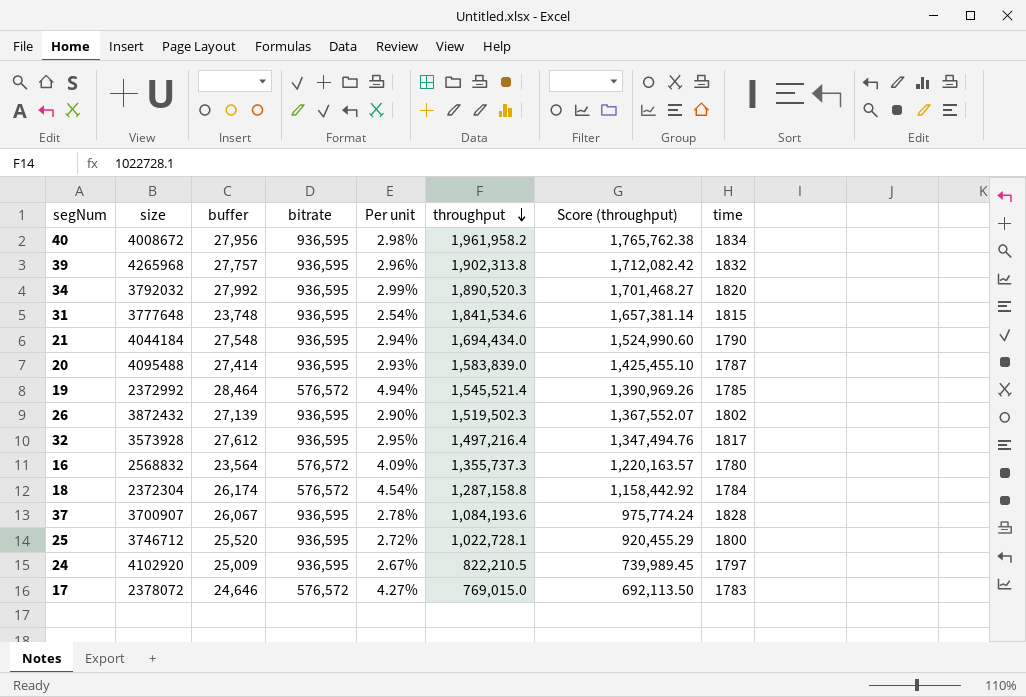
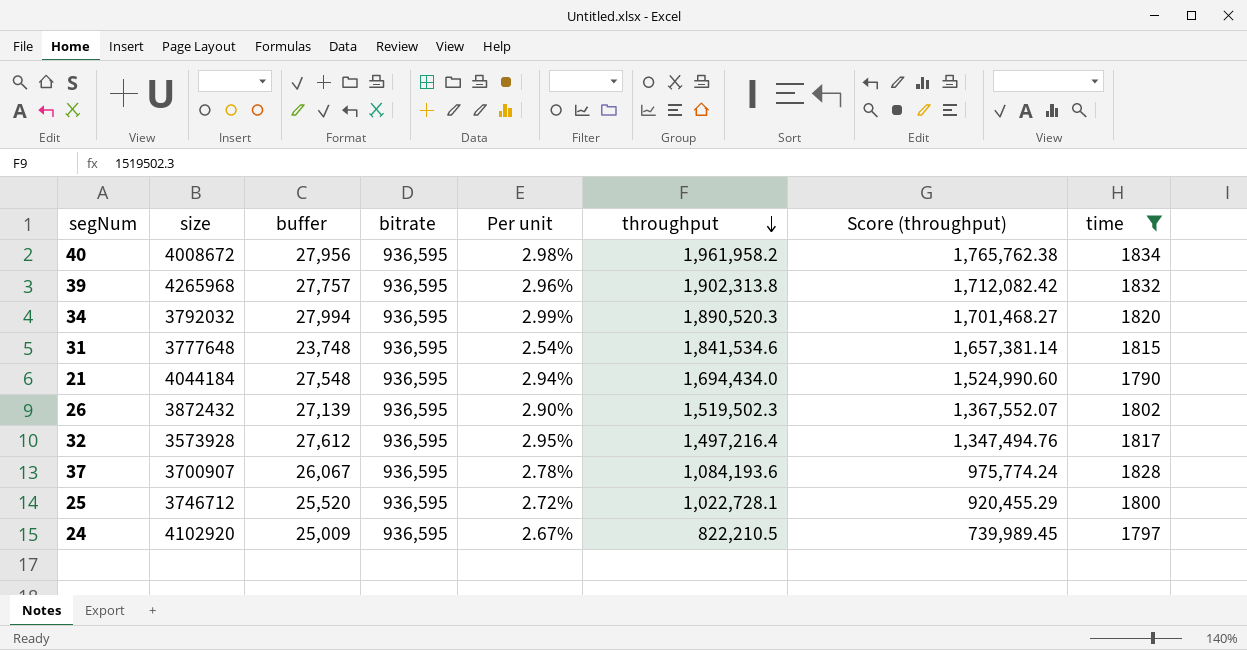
filter: none -> time >= 1790
34 | buffer: 27,992 -> 27,994

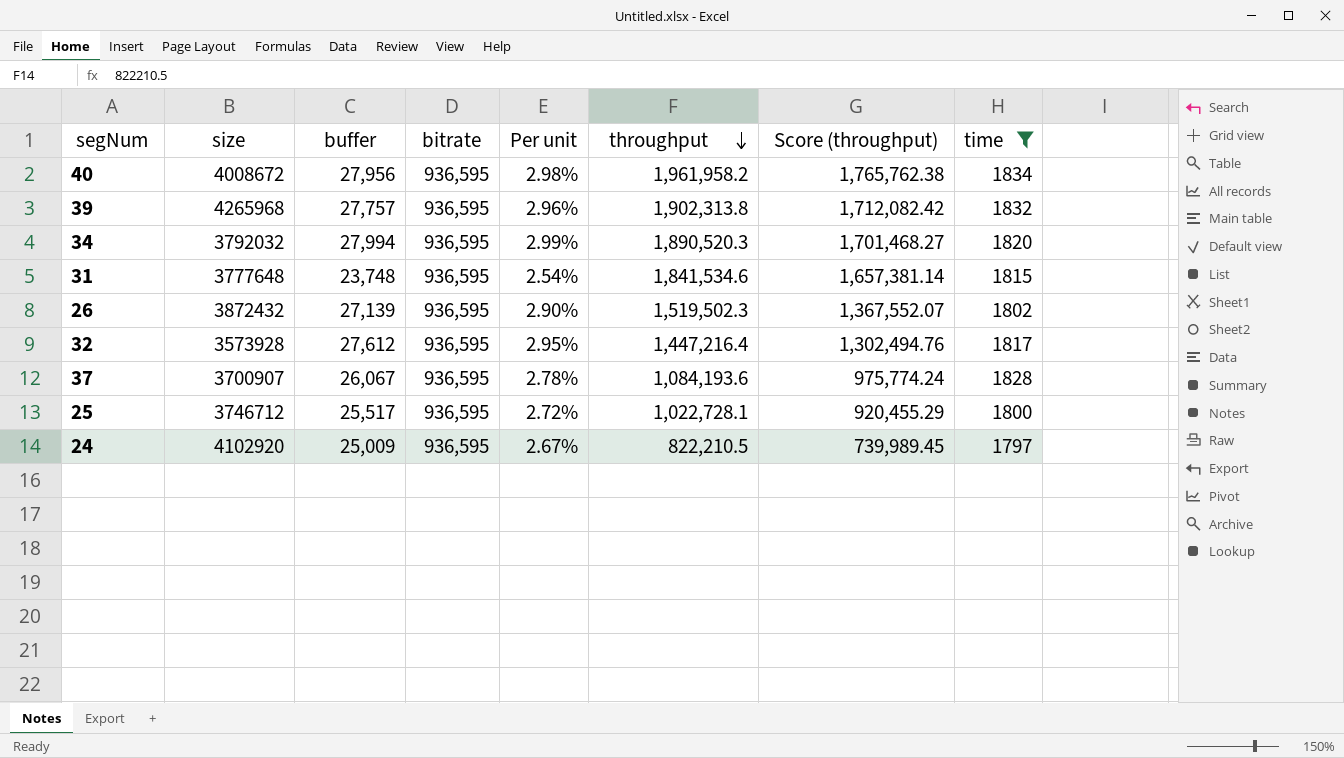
row 21: 4044184 | 27,548 | 936,595 | 2.94% | 1,694,434.0 | 1,524,990.60 | 1790 -> none
32 | throughput: 1,497,216.4 -> 1,447,216.4
32 | Score (throughput): 1,347,494.76 -> 1,302,494.76
25 | buffer: 25,520 -> 25,517

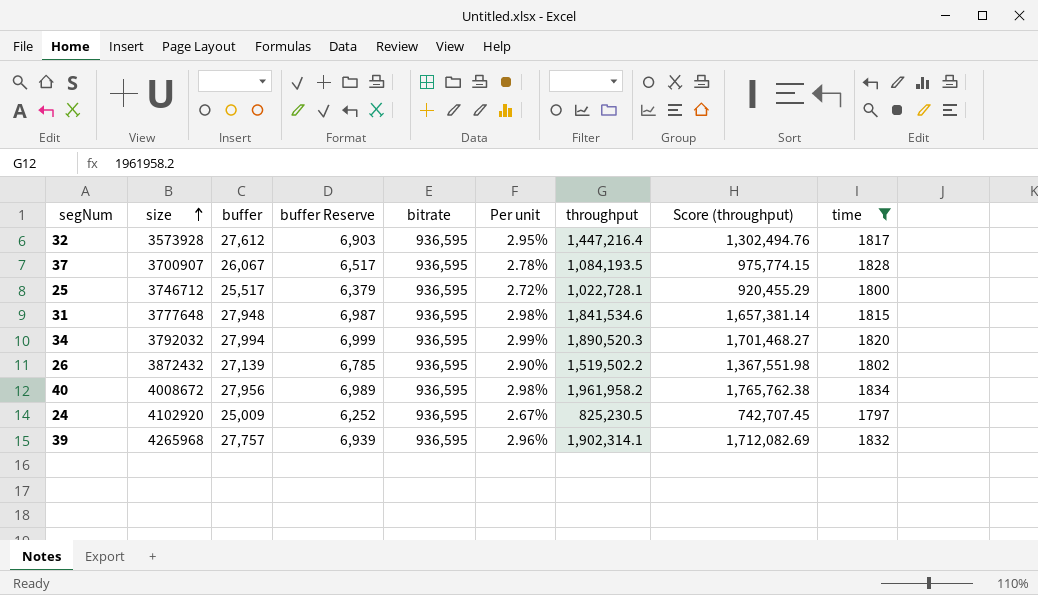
row order: throughput descending -> size ascending
column buffer Reserve | formula: none -> [buffer] * 0.25
37 | throughput: 1,084,193.6 -> 1,084,193.5
37 | Score (throughput): 975,774.24 -> 975,774.15
31 | buffer: 23,748 -> 27,948
31 | Per unit: 2.54% -> 2.98%
26 | throughput: 1,519,502.3 -> 1,519,502.2
26 | Score (throughput): 1,367,552.07 -> 1,367,551.98
24 | throughput: 822,210.5 -> 825,230.5
24 | Score (throughput): 739,989.45 -> 742,707.45
39 | throughput: 1,902,313.8 -> 1,902,314.1
39 | Score (throughput): 1,712,082.42 -> 1,712,082.69

